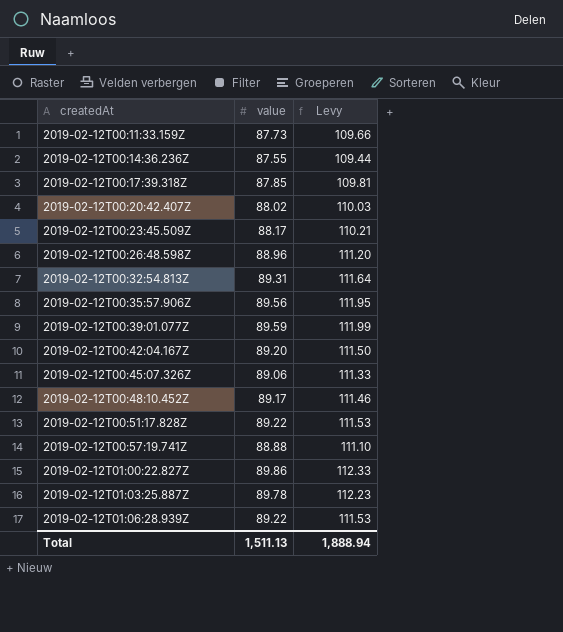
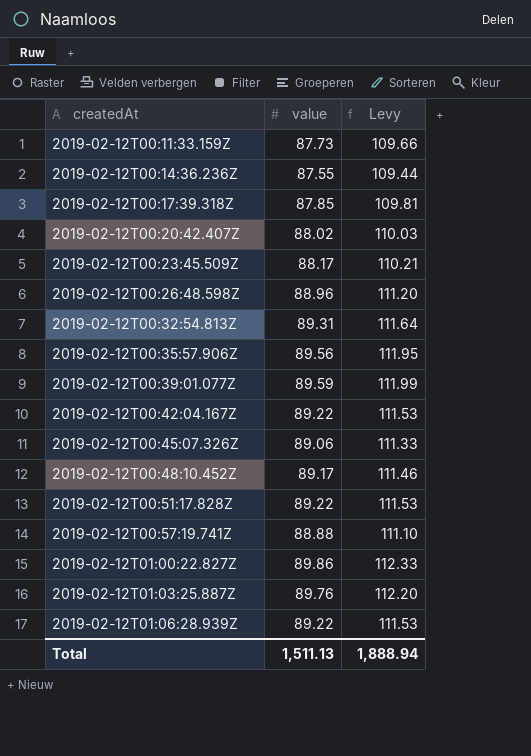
2019-02-12T00:42:04.167Z | value: 89.20 -> 89.22
2019-02-12T00:42:04.167Z | Levy: 111.50 -> 111.53
2019-02-12T01:03:25.887Z | value: 89.78 -> 89.76
2019-02-12T01:03:25.887Z | Levy: 112.23 -> 112.20

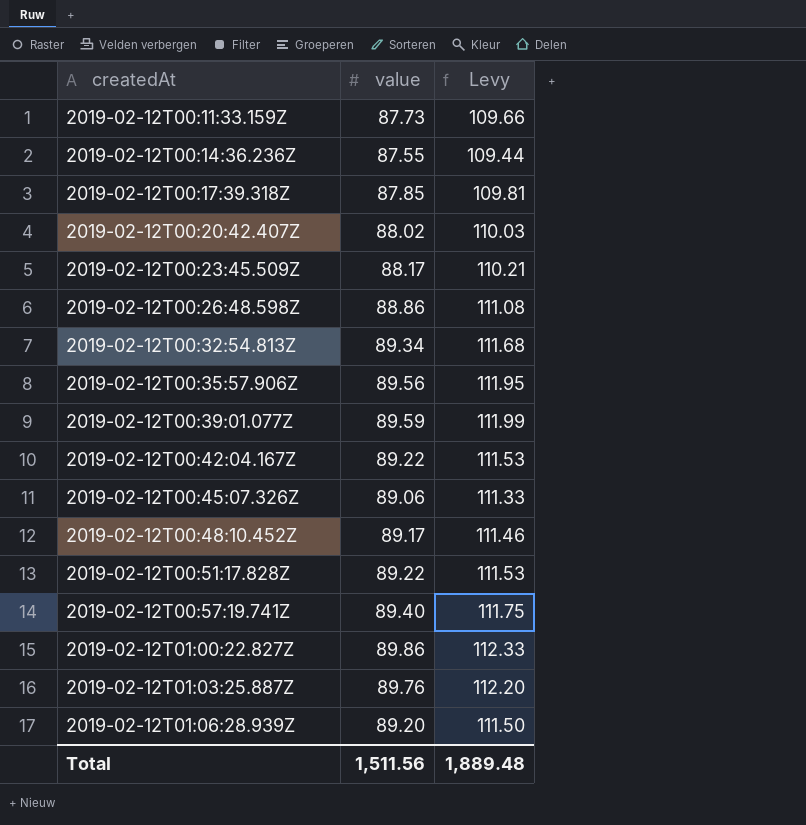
2019-02-12T00:26:48.598Z | value: 88.96 -> 88.86
2019-02-12T00:26:48.598Z | Levy: 111.20 -> 111.08
2019-02-12T00:32:54.813Z | value: 89.31 -> 89.34
2019-02-12T00:32:54.813Z | Levy: 111.64 -> 111.68
2019-02-12T00:57:19.741Z | value: 88.88 -> 89.40
2019-02-12T00:57:19.741Z | Levy: 111.10 -> 111.75
2019-02-12T01:06:28.939Z | value: 89.22 -> 89.20
2019-02-12T01:06:28.939Z | Levy: 111.53 -> 111.50
Total | value: 1,511.13 -> 1,511.56
Total | Levy: 1,888.94 -> 1,889.48

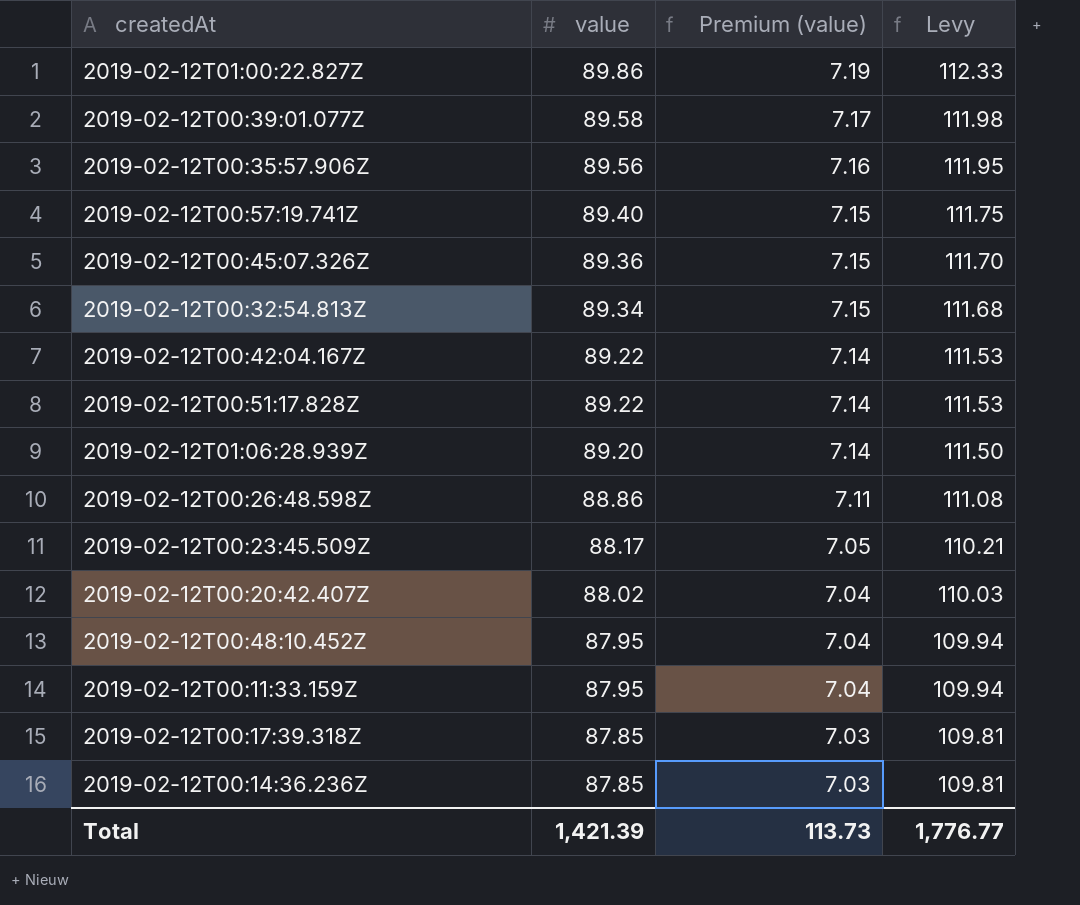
row order: createdAt ascending -> value descending
column Premium (value) | formula: none -> [value] * 0.08
row 2019-02-12T01:03:25.887Z: 89.76 | 112.20 -> none
2019-02-12T00:39:01.077Z | value: 89.59 -> 89.58
2019-02-12T00:39:01.077Z | Levy: 111.99 -> 111.98
2019-02-12T00:45:07.326Z | value: 89.06 -> 89.36
2019-02-12T00:45:07.326Z | Levy: 111.33 -> 111.70
2019-02-12T00:48:10.452Z | value: 89.17 -> 87.95
2019-02-12T00:48:10.452Z | Levy: 111.46 -> 109.94
2019-02-12T00:11:33.159Z | value: 87.73 -> 87.95
2019-02-12T00:11:33.159Z | Levy: 109.66 -> 109.94
2019-02-12T00:14:36.236Z | value: 87.55 -> 87.85
2019-02-12T00:14:36.236Z | Levy: 109.44 -> 109.81
Total | value: 1,511.56 -> 1,421.39
Total | Levy: 1,889.48 -> 1,776.77

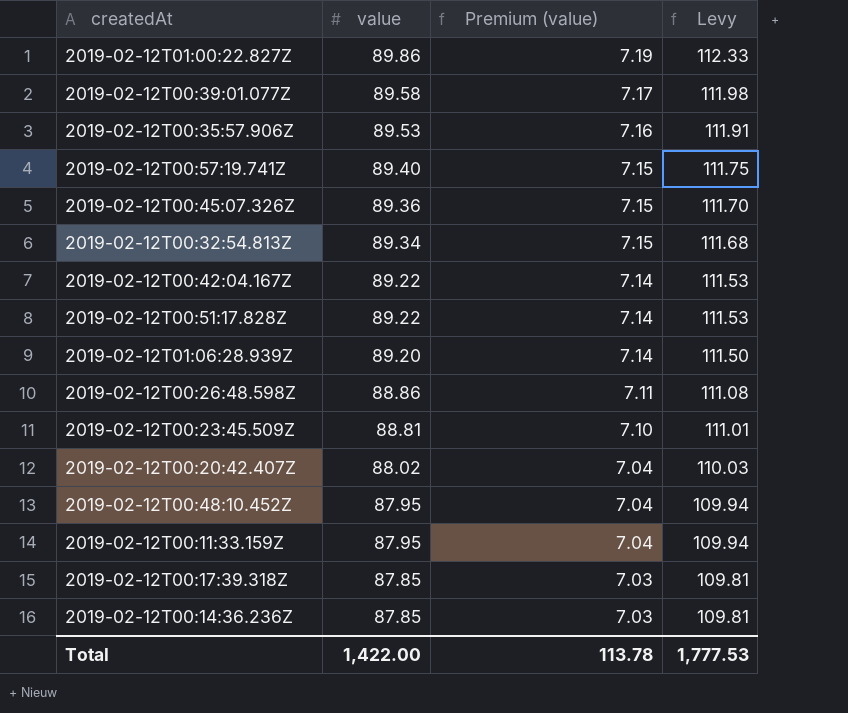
2019-02-12T00:35:57.906Z | value: 89.56 -> 89.53
2019-02-12T00:35:57.906Z | Levy: 111.95 -> 111.91
2019-02-12T00:23:45.509Z | value: 88.17 -> 88.81
2019-02-12T00:23:45.509Z | Premium (value): 7.05 -> 7.10
2019-02-12T00:23:45.509Z | Levy: 110.21 -> 111.01
Total | value: 1,421.39 -> 1,422.00
Total | Premium (value): 113.73 -> 113.78
Total | Levy: 1,776.77 -> 1,777.53

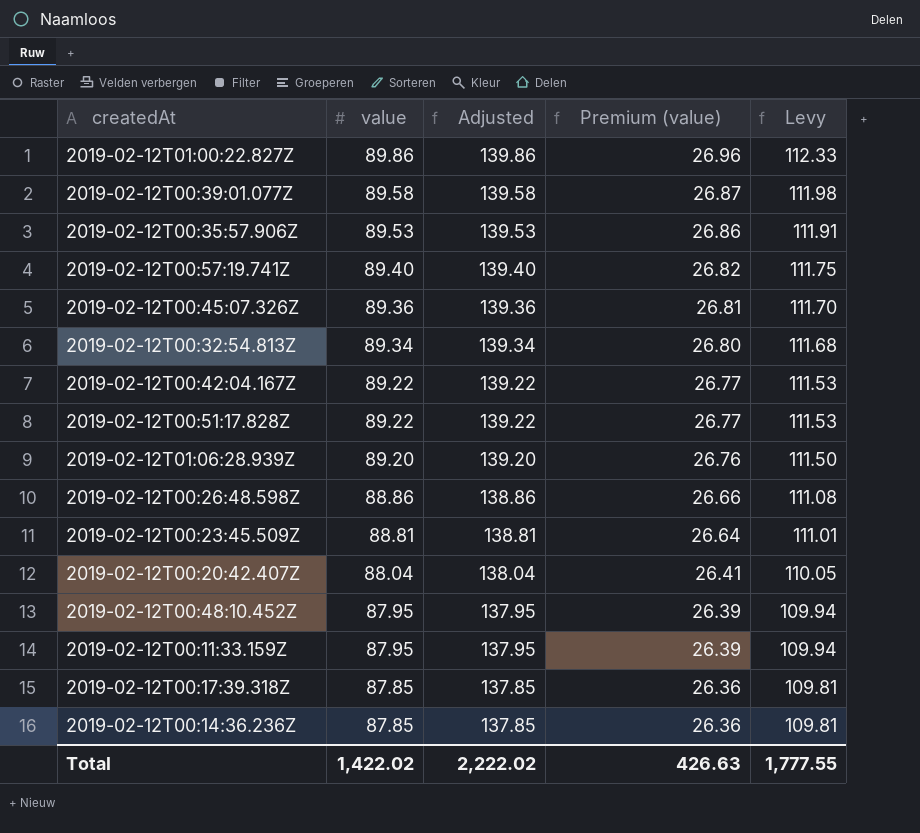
column Adjusted | formula: none -> [value] + 50
column Premium (value) | formula: [value] * 0.08 -> [value] * 0.3
2019-02-12T00:20:42.407Z | value: 88.02 -> 88.04
2019-02-12T00:20:42.407Z | Levy: 110.03 -> 110.05
Total | value: 1,422.00 -> 1,422.02
Total | Premium (value): 113.78 -> 426.63
Total | Levy: 1,777.53 -> 1,777.55

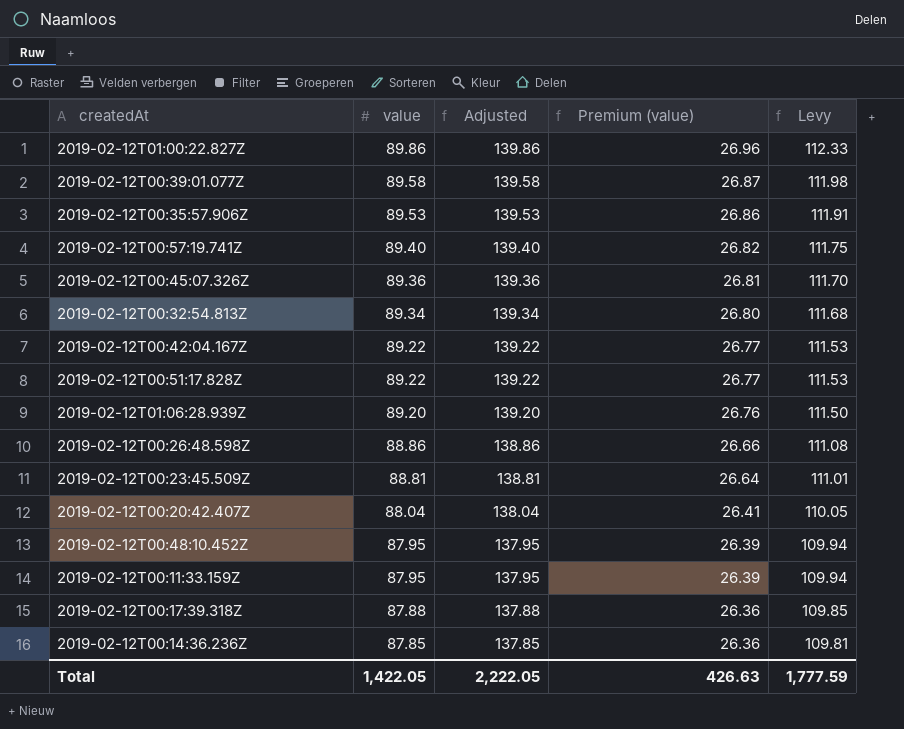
2019-02-12T00:17:39.318Z | value: 87.85 -> 87.88
2019-02-12T00:17:39.318Z | Adjusted: 137.85 -> 137.88
2019-02-12T00:17:39.318Z | Levy: 109.81 -> 109.85
Total | value: 1,422.02 -> 1,422.05
Total | Adjusted: 2,222.02 -> 2,222.05
Total | Levy: 1,777.55 -> 1,777.59

